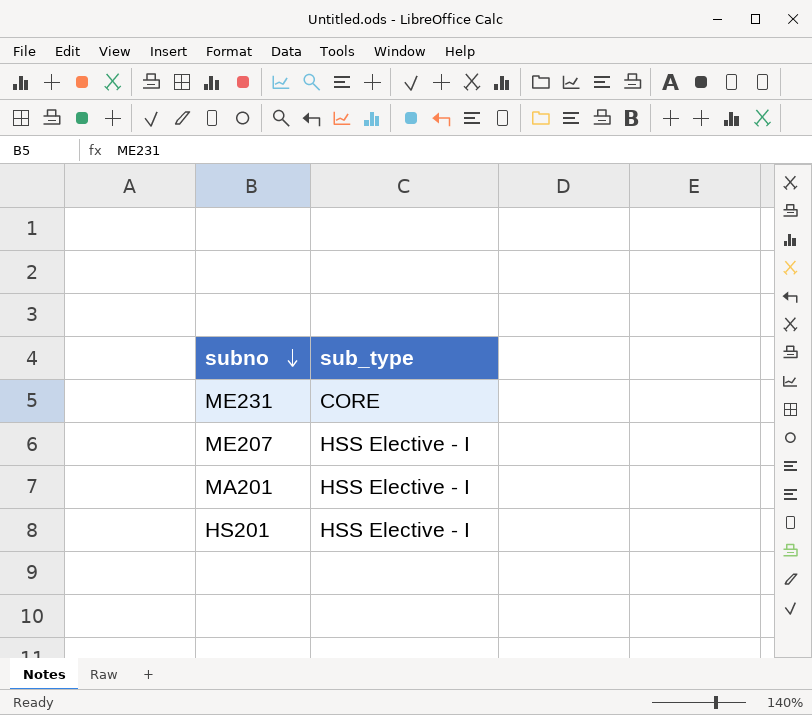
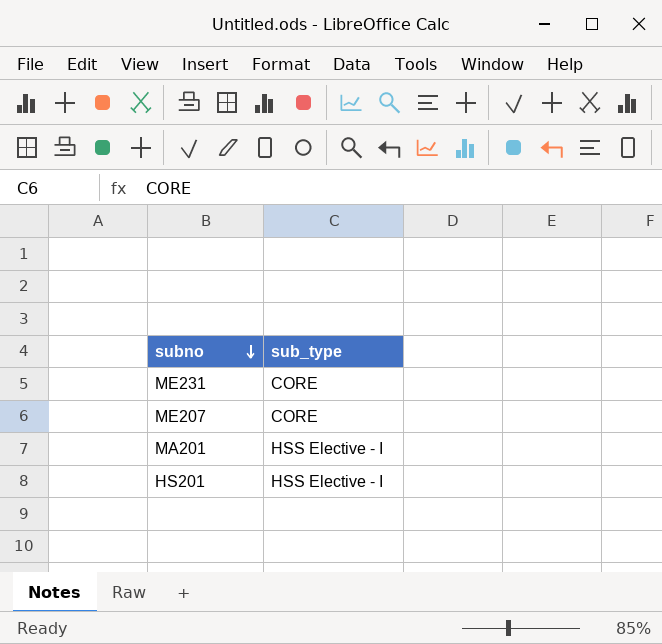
ME207 | sub_type: HSS Elective - I -> CORE

